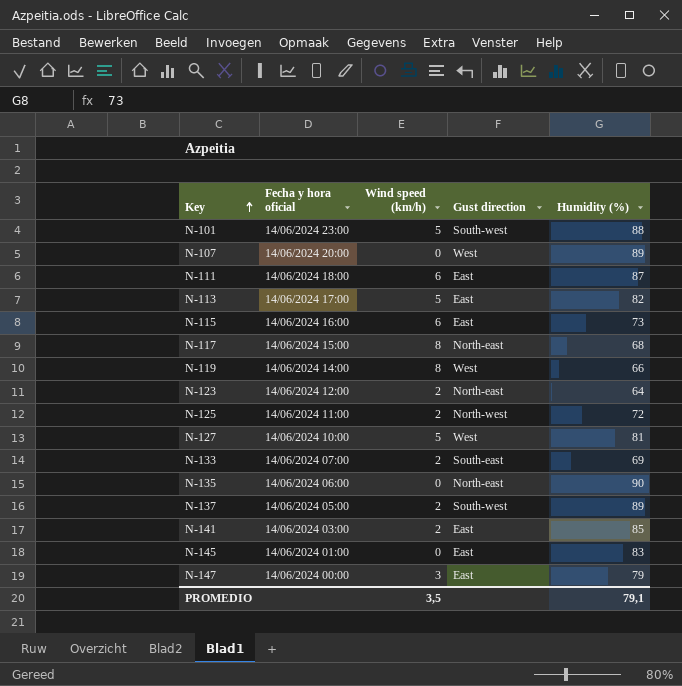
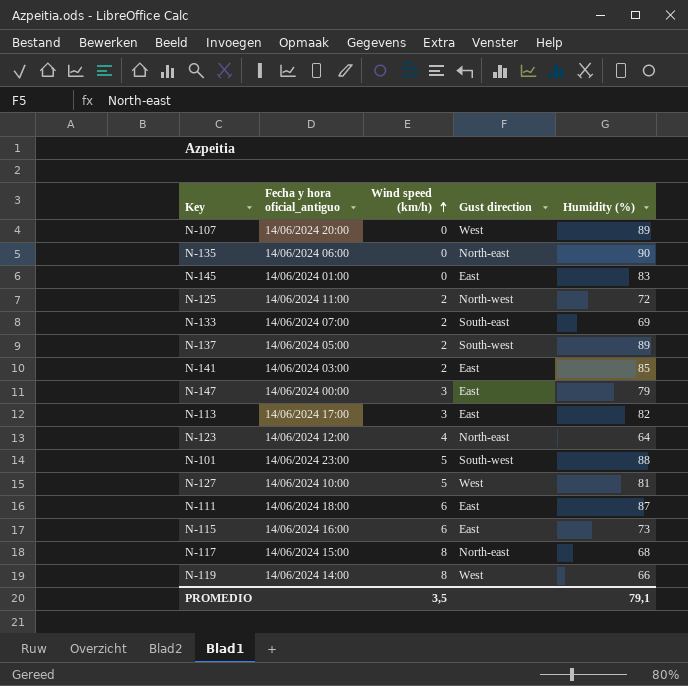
row order: Key ascending -> Wind speed (km/h) ascending
column name: Fecha y hora oficial -> Fecha y hora oficial_antiguo
N-113 | Wind speed (km/h): 5 -> 3
N-123 | Wind speed (km/h): 2 -> 4

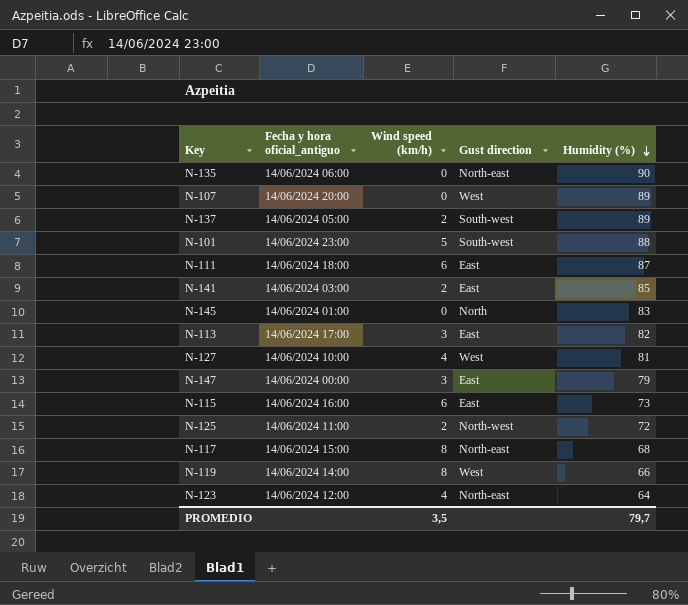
row order: Wind speed (km/h) ascending -> Humidity (%) descending
row N-133: 14/06/2024 07:00 | 2 | South-east | 69 -> none
N-145 | Gust direction: East -> North
N-127 | Wind speed (km/h): 5 -> 4
PROMEDIO | Humidity (%): 79,1 -> 79,7

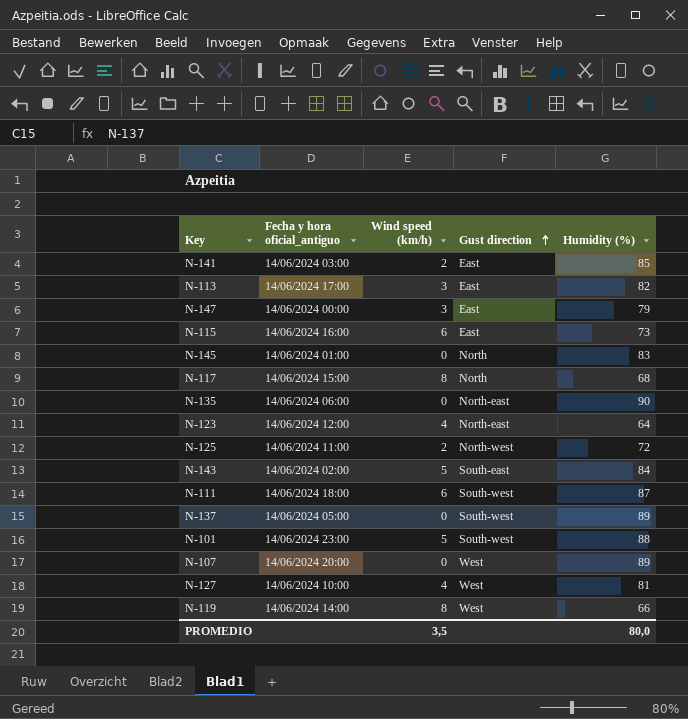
row order: Humidity (%) descending -> Gust direction ascending
N-117 | Gust direction: North-east -> North
row N-143: none -> 14/06/2024 02:00 | 5 | South-east | 84
N-111 | Gust direction: East -> South-west
N-137 | Wind speed (km/h): 2 -> 0
PROMEDIO | Humidity (%): 79,7 -> 80,0

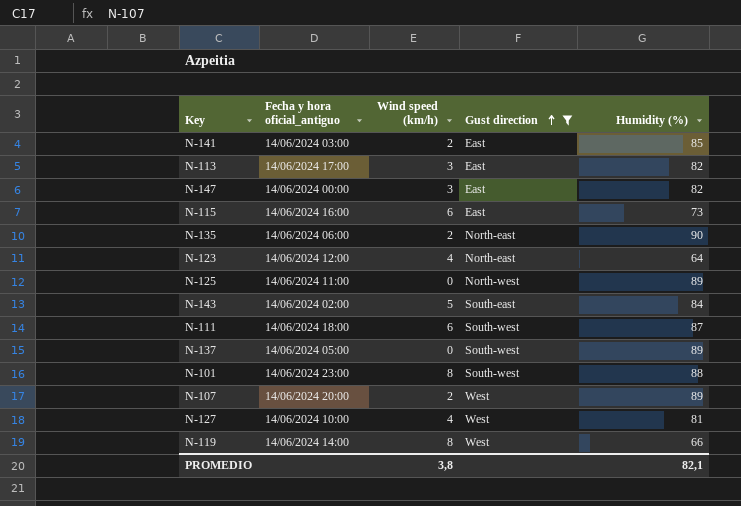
filter: none -> Gust direction != North
N-147 | Humidity (%): 79 -> 82
N-135 | Wind speed (km/h): 0 -> 2
N-125 | Wind speed (km/h): 2 -> 0
N-125 | Humidity (%): 72 -> 89
N-101 | Wind speed (km/h): 5 -> 8
N-107 | Wind speed (km/h): 0 -> 2
PROMEDIO | Wind speed (km/h): 3,5 -> 3,8
PROMEDIO | Humidity (%): 80,0 -> 82,1

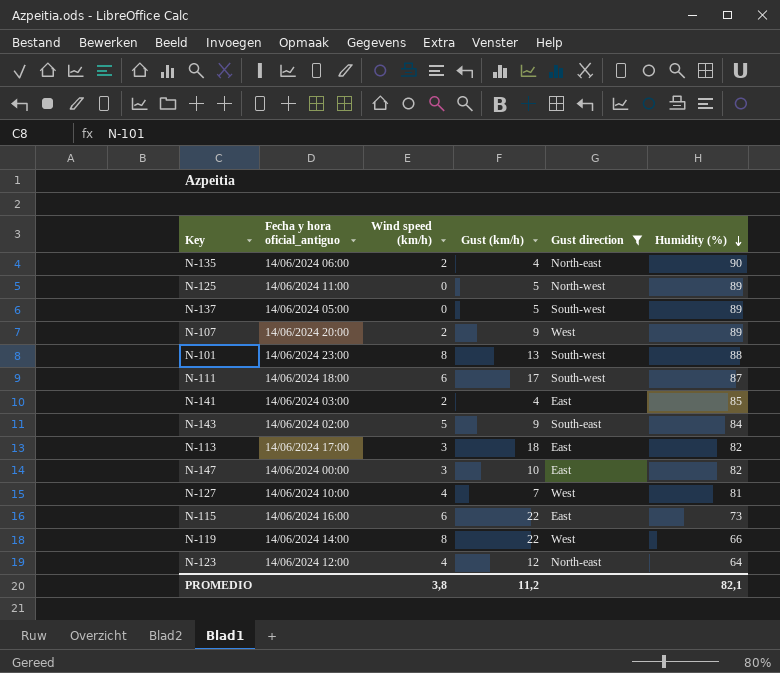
row order: Gust direction ascending -> Humidity (%) descending
column Gust (km/h) | position: none -> 4

